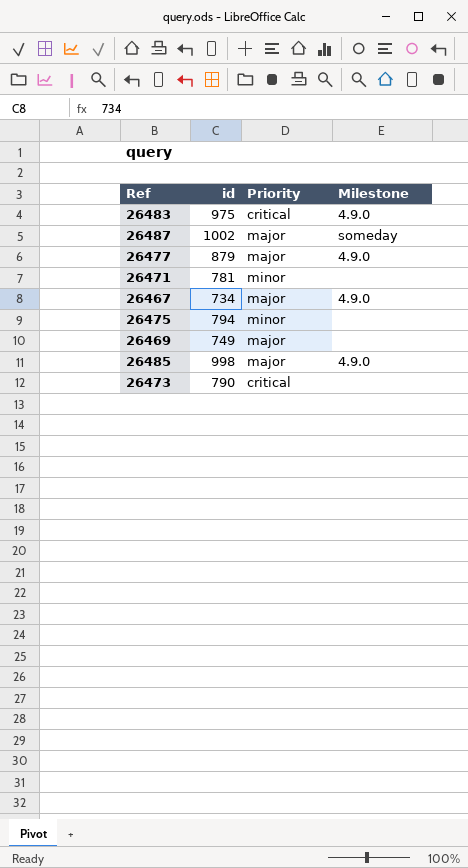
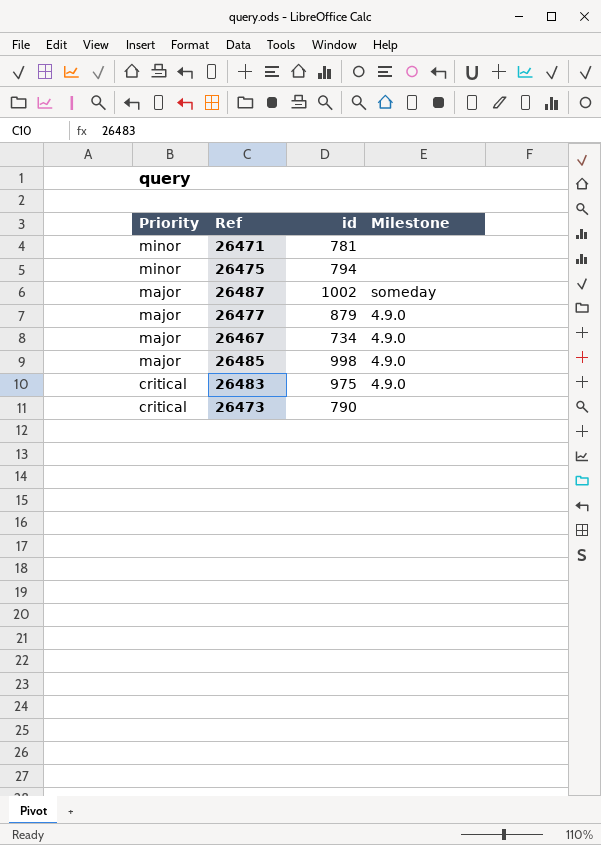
row order: none -> Priority descending
column Priority | position: 3 -> 1
row 26469: 749 | major | none -> none

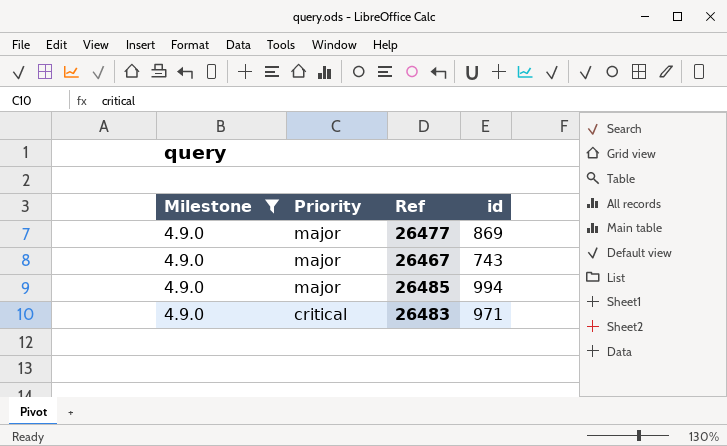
filter: none -> Milestone = 4.9.0
column Milestone | position: 4 -> 1
26477 | id: 879 -> 869
26467 | id: 734 -> 743
26485 | id: 998 -> 994
26483 | id: 975 -> 971

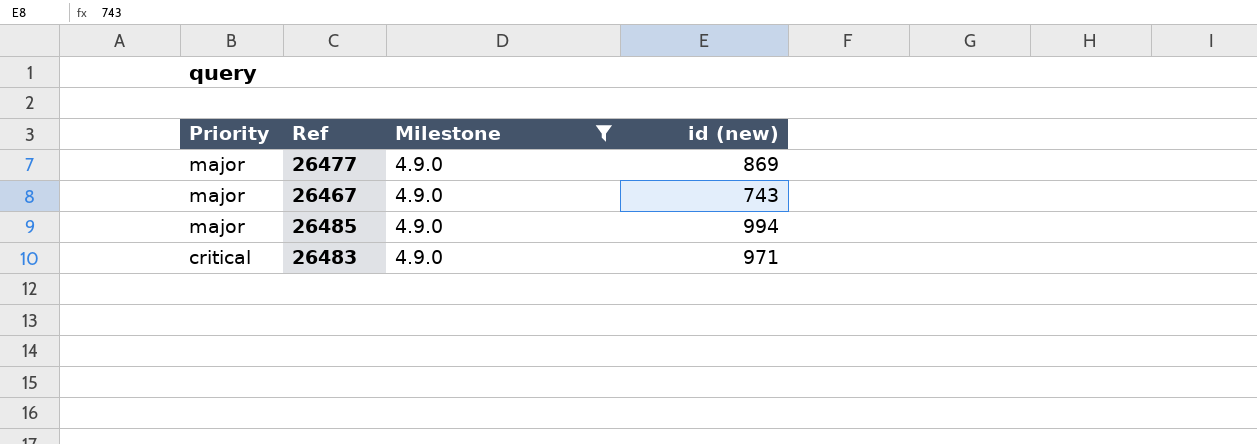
column Milestone | position: 1 -> 3
column name: id -> id (new)

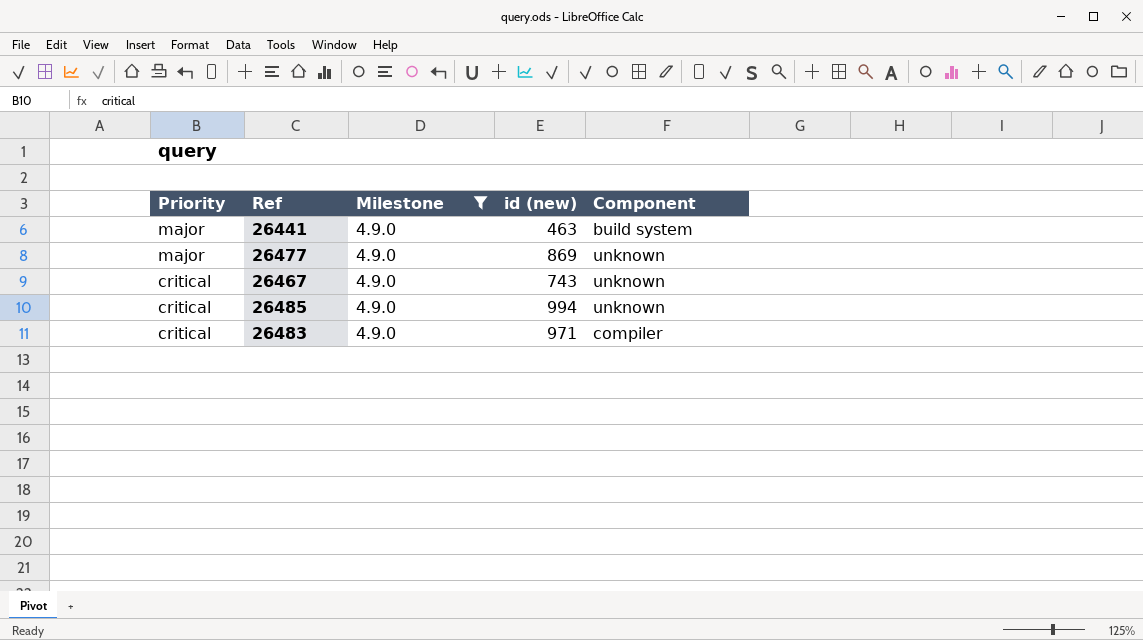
column Component | position: none -> 5
row 26441: none -> major | 4.9.0 | 463 | build system
26467 | Priority: major -> critical
26485 | Priority: major -> critical

